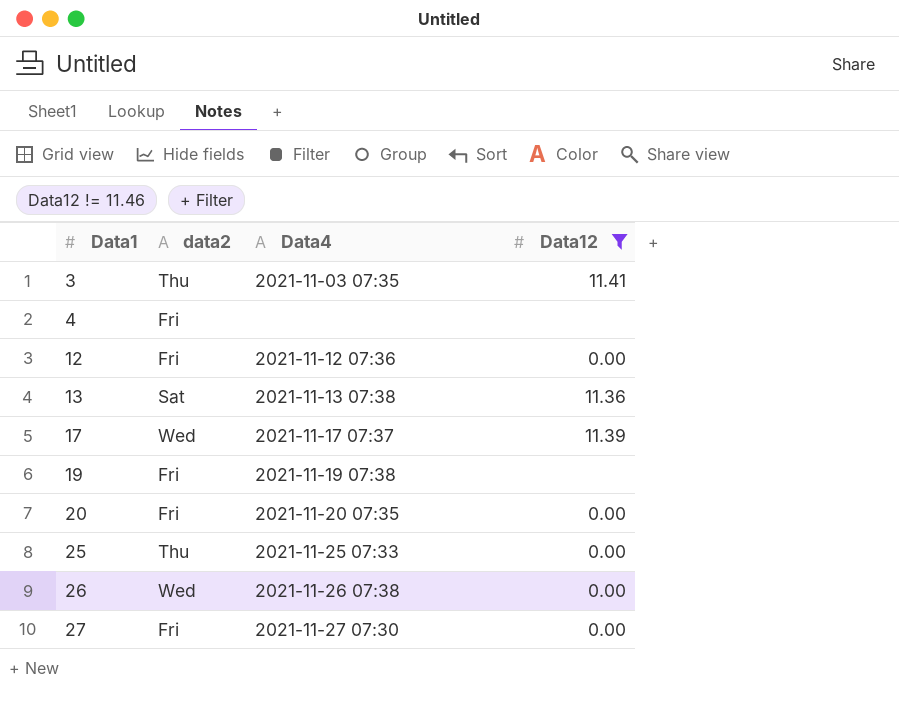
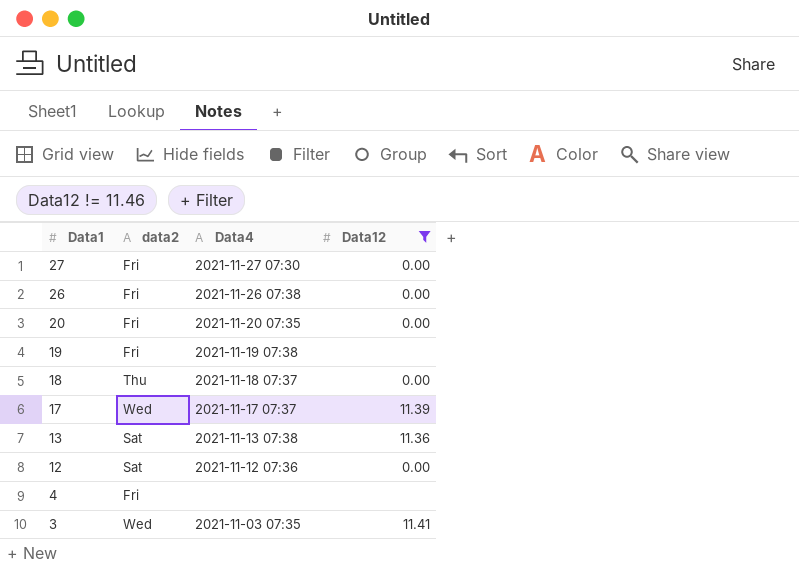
row order: Data1 ascending -> Data1 descending
row 25: Thu | 2021-11-25 07:33 | 0.00 -> none
26 | data2: Wed -> Fri
row 18: none -> Thu | 2021-11-18 07:37 | 0.00
12 | data2: Fri -> Sat
3 | data2: Thu -> Wed

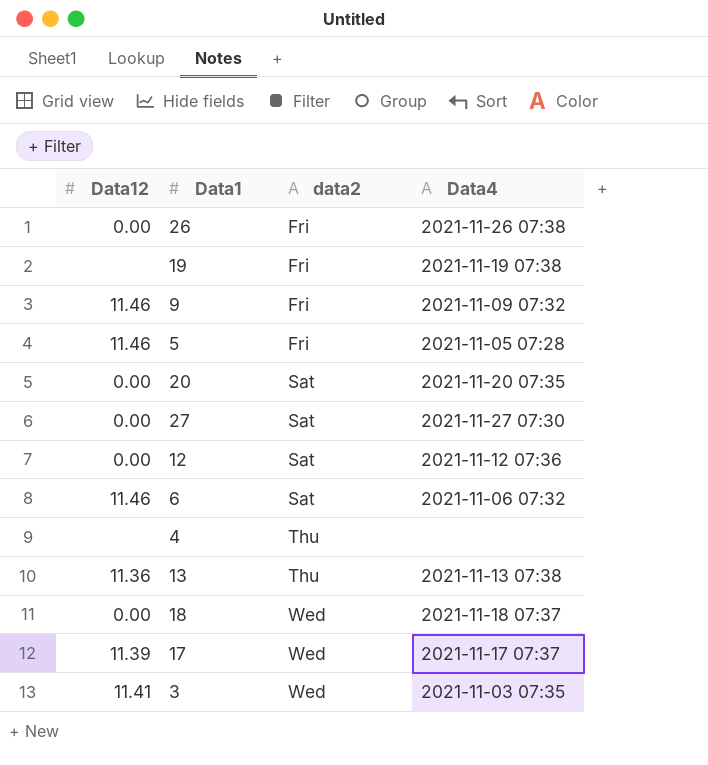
filter: Data12 != 11.46 -> none
row order: Data1 descending -> data2 ascending
column Data12 | position: 4 -> 1
20 | data2: Fri -> Sat
27 | data2: Fri -> Sat
4 | data2: Fri -> Thu
13 | data2: Sat -> Thu
18 | data2: Thu -> Wed

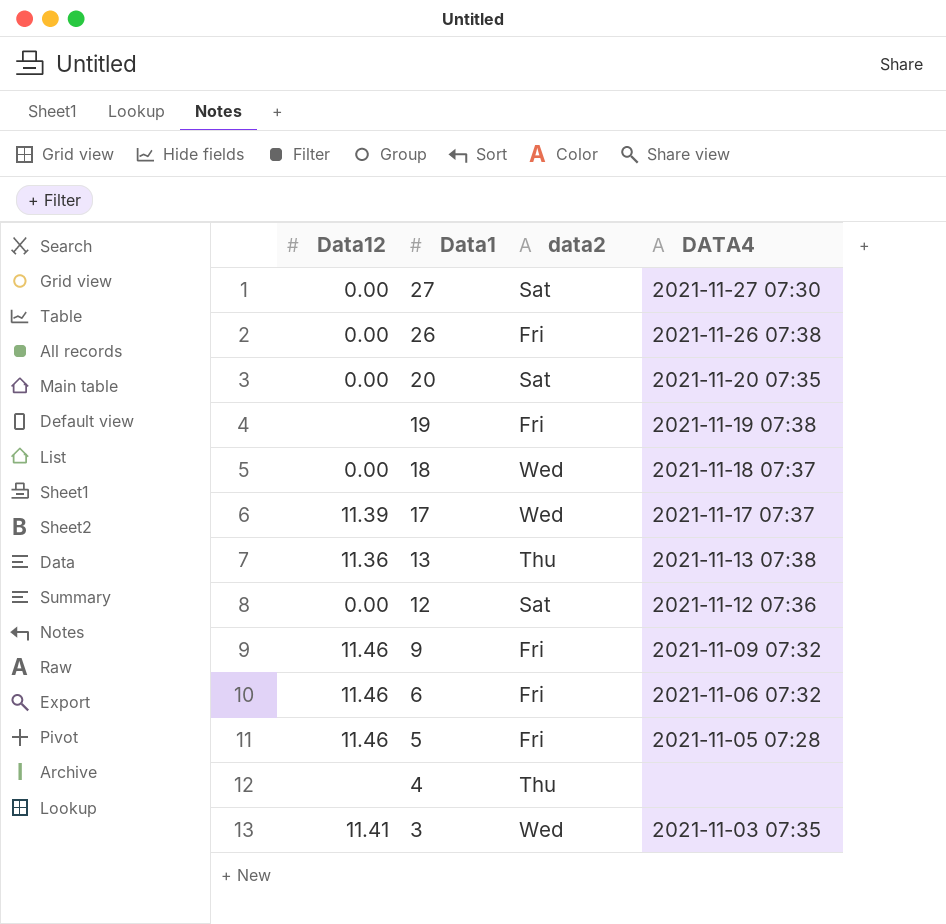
row order: data2 ascending -> Data1 descending
column name: Data4 -> DATA4
6 | data2: Sat -> Fri

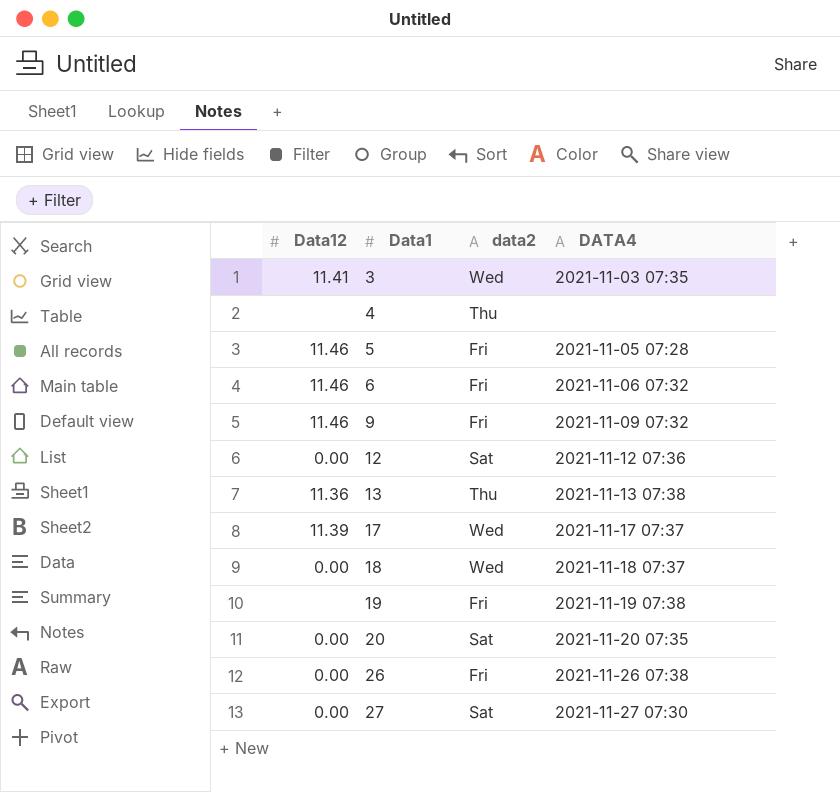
row order: Data1 descending -> Data1 ascending

